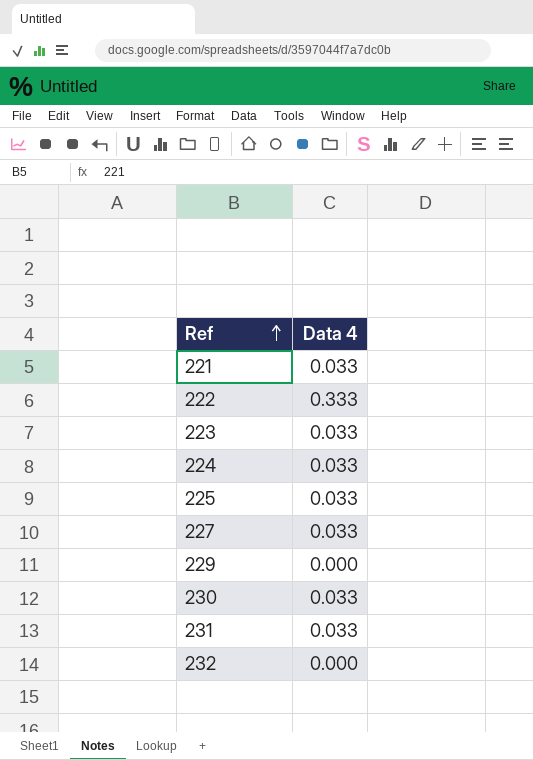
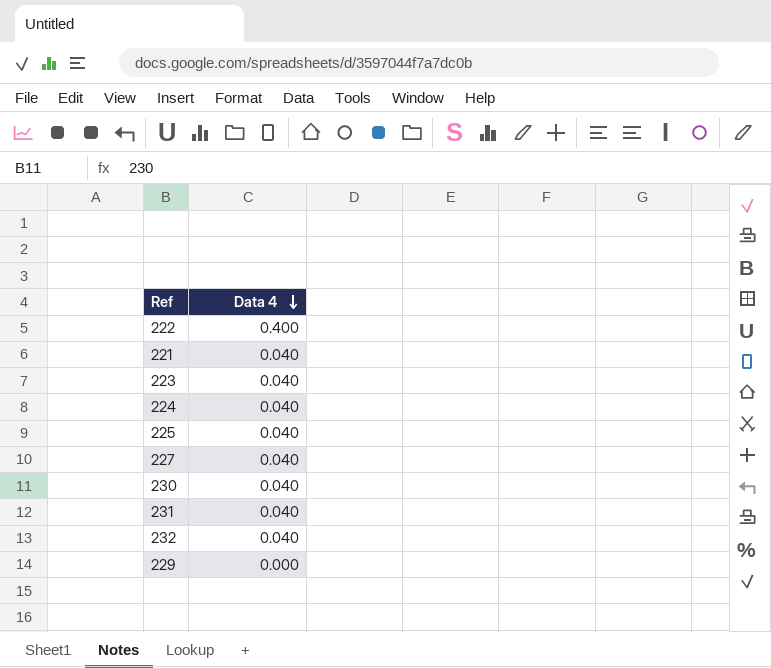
row order: Ref ascending -> Data 4 descending
222 | Data 4: 0.333 -> 0.400
221 | Data 4: 0.033 -> 0.040
223 | Data 4: 0.033 -> 0.040
224 | Data 4: 0.033 -> 0.040
225 | Data 4: 0.033 -> 0.040
227 | Data 4: 0.033 -> 0.040
230 | Data 4: 0.033 -> 0.040
231 | Data 4: 0.033 -> 0.040
232 | Data 4: 0.000 -> 0.040

